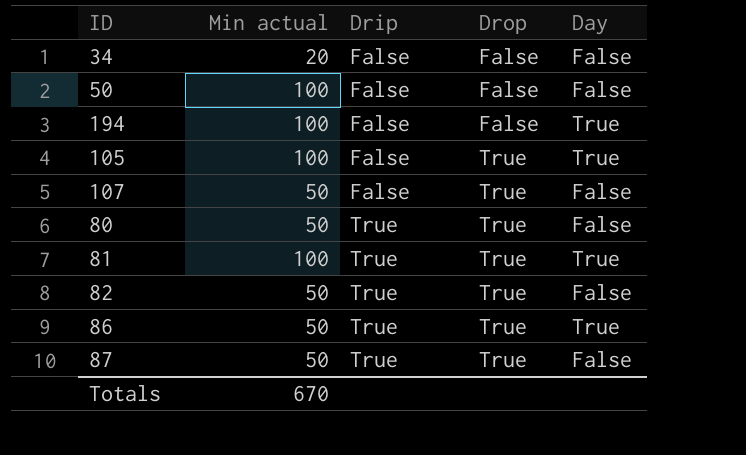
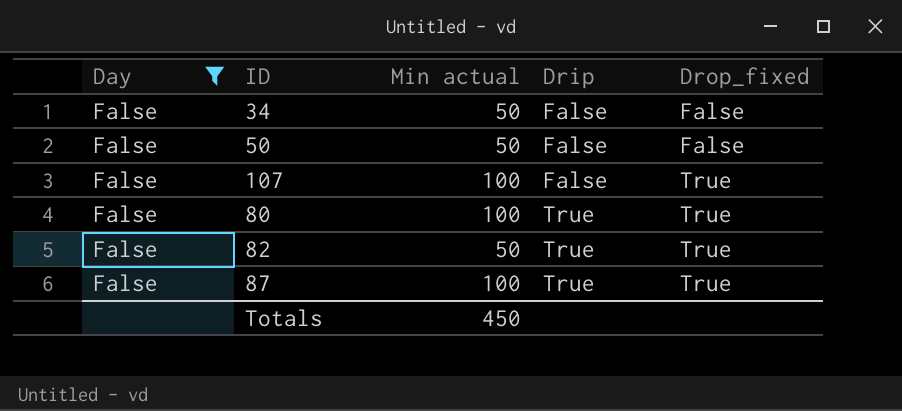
filter: none -> Day = False
column Day | position: 5 -> 1
column name: Drop -> Drop_fixed
34 | Min actual: 20 -> 50
50 | Min actual: 100 -> 50
107 | Min actual: 50 -> 100
80 | Min actual: 50 -> 100
87 | Min actual: 50 -> 100
Totals | Min actual: 670 -> 450

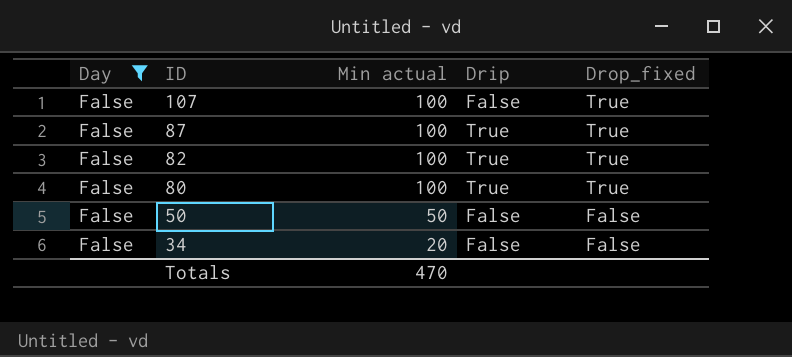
row order: Drip ascending -> ID descending
82 | Min actual: 50 -> 100
34 | Min actual: 50 -> 20
Totals | Min actual: 450 -> 470

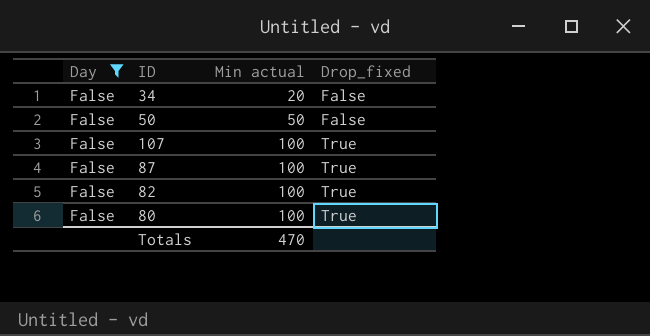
row order: ID descending -> Min actual ascending
column Drip | position: 4 -> none

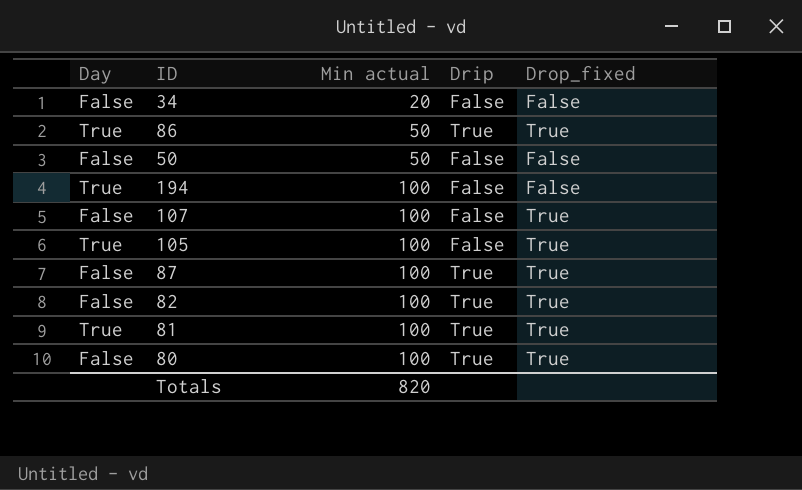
filter: Day = False -> none
column Drip | position: none -> 4
Totals | Min actual: 470 -> 820

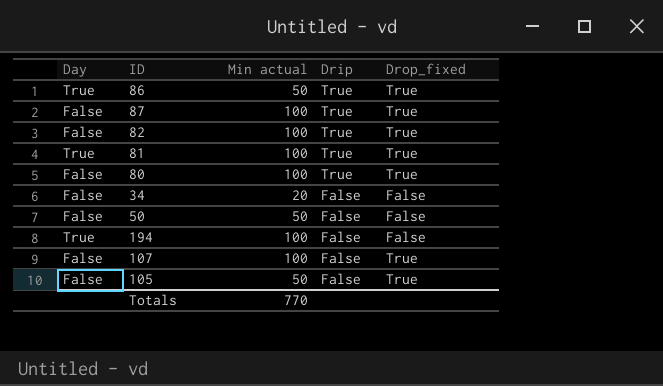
row order: Min actual ascending -> Drip descending
105 | Day: True -> False
105 | Min actual: 100 -> 50
Totals | Min actual: 820 -> 770

